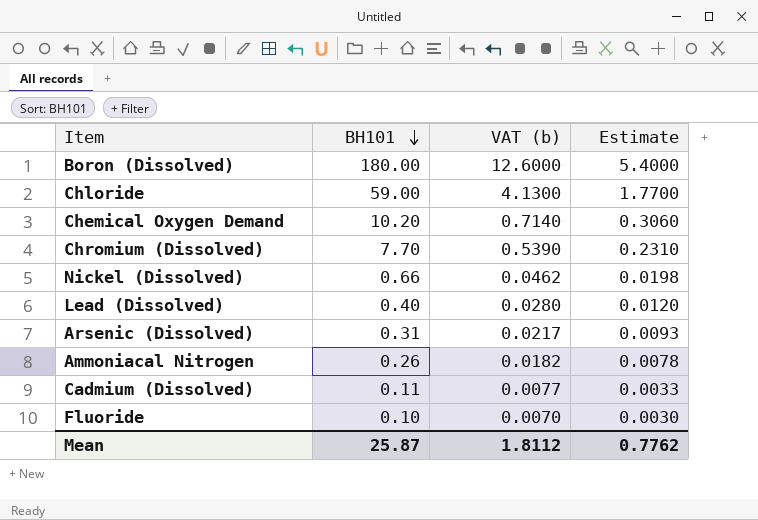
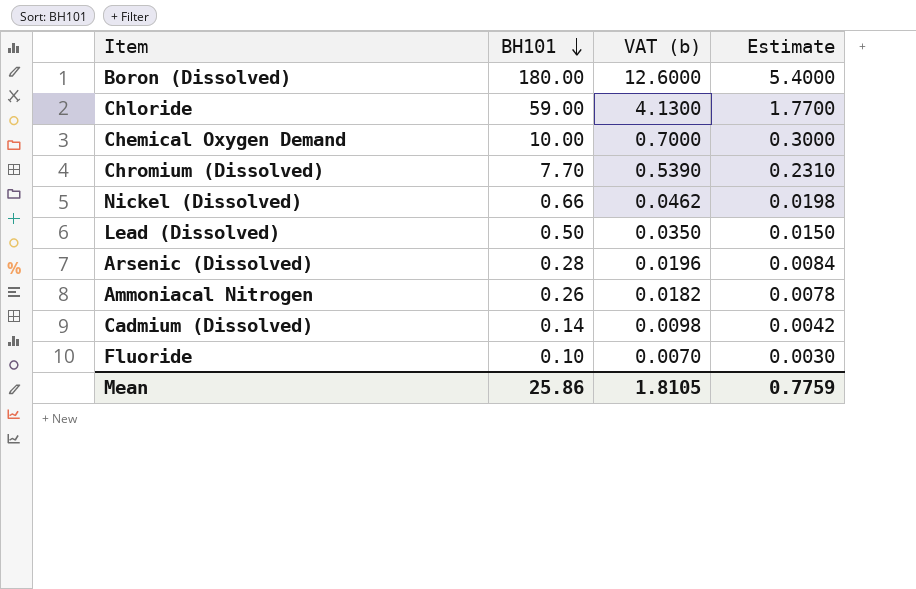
Chemical Oxygen Demand | BH101: 10.20 -> 10.00
Chemical Oxygen Demand | VAT (b): 0.7140 -> 0.7000
Chemical Oxygen Demand | Estimate: 0.3060 -> 0.3000
Lead (Dissolved) | BH101: 0.40 -> 0.50
Lead (Dissolved) | VAT (b): 0.0280 -> 0.0350
Lead (Dissolved) | Estimate: 0.0120 -> 0.0150
Arsenic (Dissolved) | BH101: 0.31 -> 0.28
Arsenic (Dissolved) | VAT (b): 0.0217 -> 0.0196
Arsenic (Dissolved) | Estimate: 0.0093 -> 0.0084
Cadmium (Dissolved) | BH101: 0.11 -> 0.14
Cadmium (Dissolved) | VAT (b): 0.0077 -> 0.0098
Cadmium (Dissolved) | Estimate: 0.0033 -> 0.0042
Mean | BH101: 25.87 -> 25.86
Mean | VAT (b): 1.8112 -> 1.8105
Mean | Estimate: 0.7762 -> 0.7759

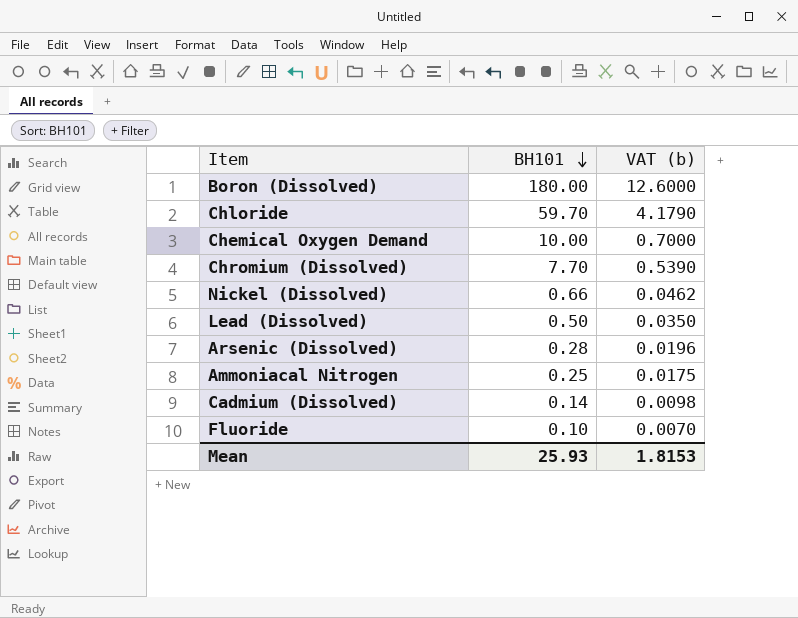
column Estimate | formula: [BH101] * 0.03 -> none
Chloride | BH101: 59.00 -> 59.70
Chloride | VAT (b): 4.1300 -> 4.1790
Ammoniacal Nitrogen | BH101: 0.26 -> 0.25
Ammoniacal Nitrogen | VAT (b): 0.0182 -> 0.0175
Mean | BH101: 25.86 -> 25.93
Mean | VAT (b): 1.8105 -> 1.8153

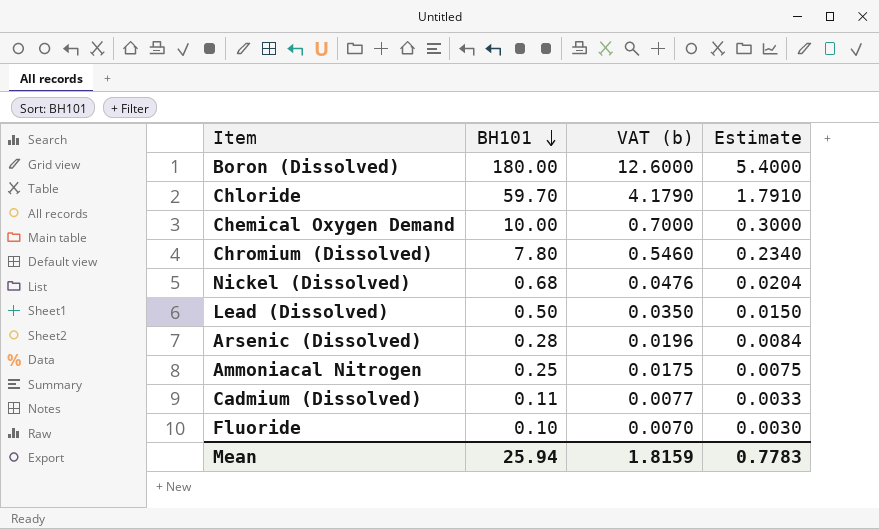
column Estimate | formula: none -> [BH101] * 0.03
Chromium (Dissolved) | BH101: 7.70 -> 7.80
Chromium (Dissolved) | VAT (b): 0.5390 -> 0.5460
Nickel (Dissolved) | BH101: 0.66 -> 0.68
Nickel (Dissolved) | VAT (b): 0.0462 -> 0.0476
Cadmium (Dissolved) | BH101: 0.14 -> 0.11
Cadmium (Dissolved) | VAT (b): 0.0098 -> 0.0077
Mean | BH101: 25.93 -> 25.94
Mean | VAT (b): 1.8153 -> 1.8159

